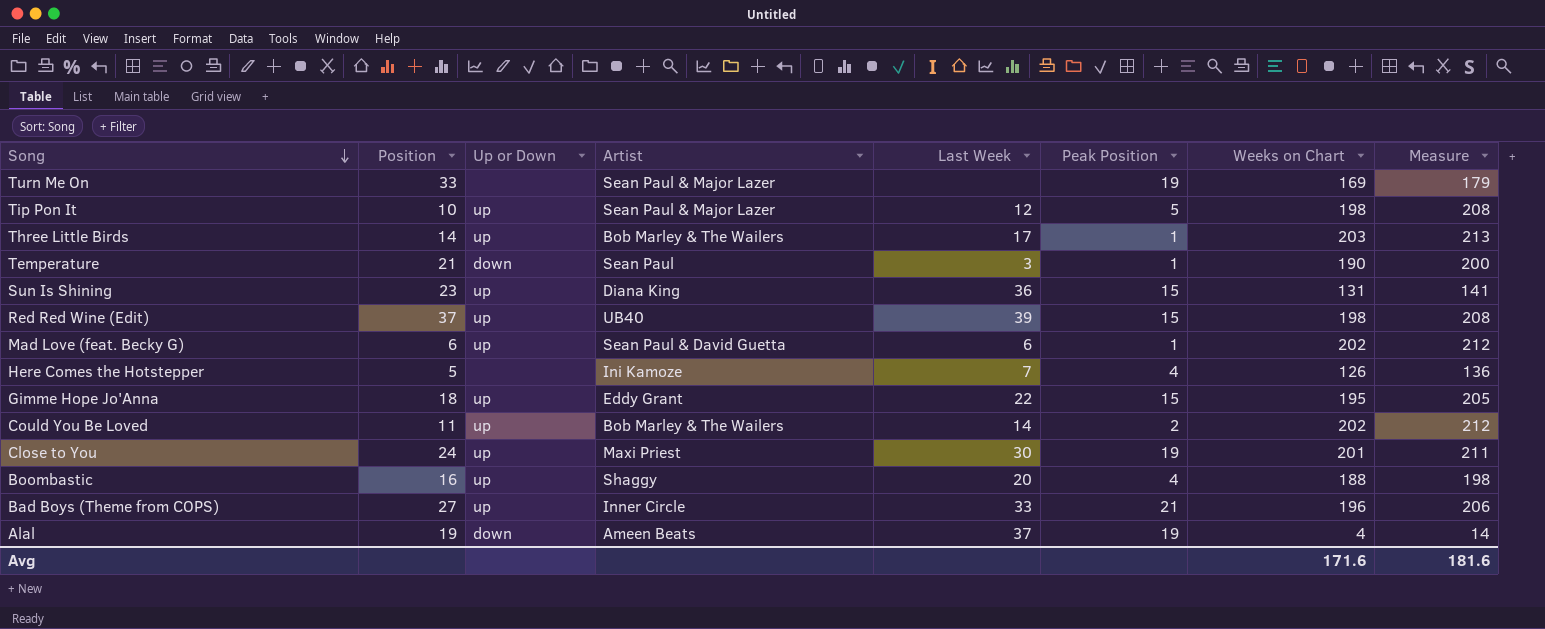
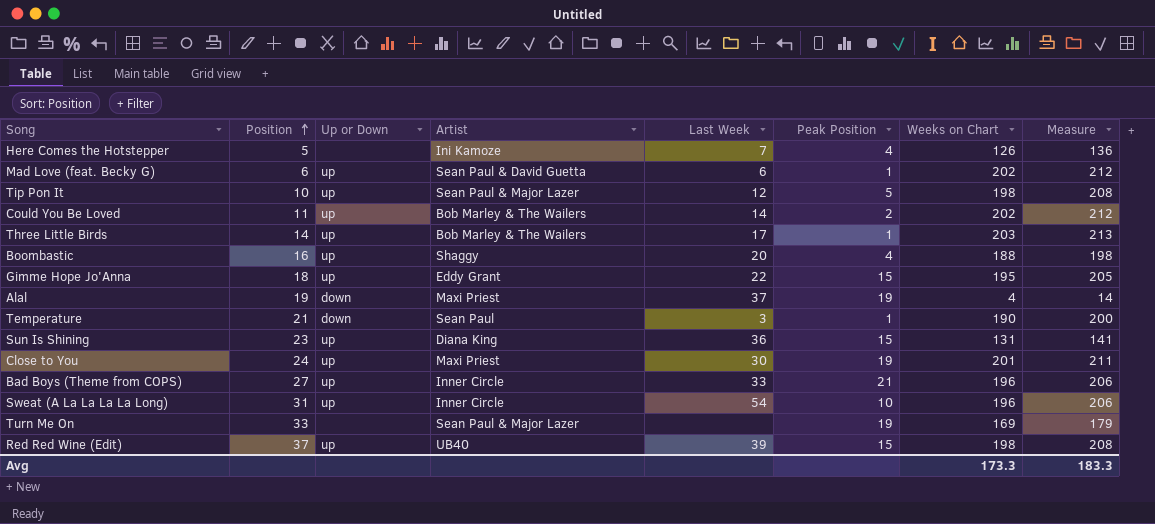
row order: Song descending -> Position ascending
Alal | Artist: Ameen Beats -> Maxi Priest
row Sweat (A La La La La Long): none -> 31 | up | Inner Circle | 54 | 10 | 196 | 206
Avg | Weeks on Chart: 171.6 -> 173.3
Avg | Measure: 181.6 -> 183.3

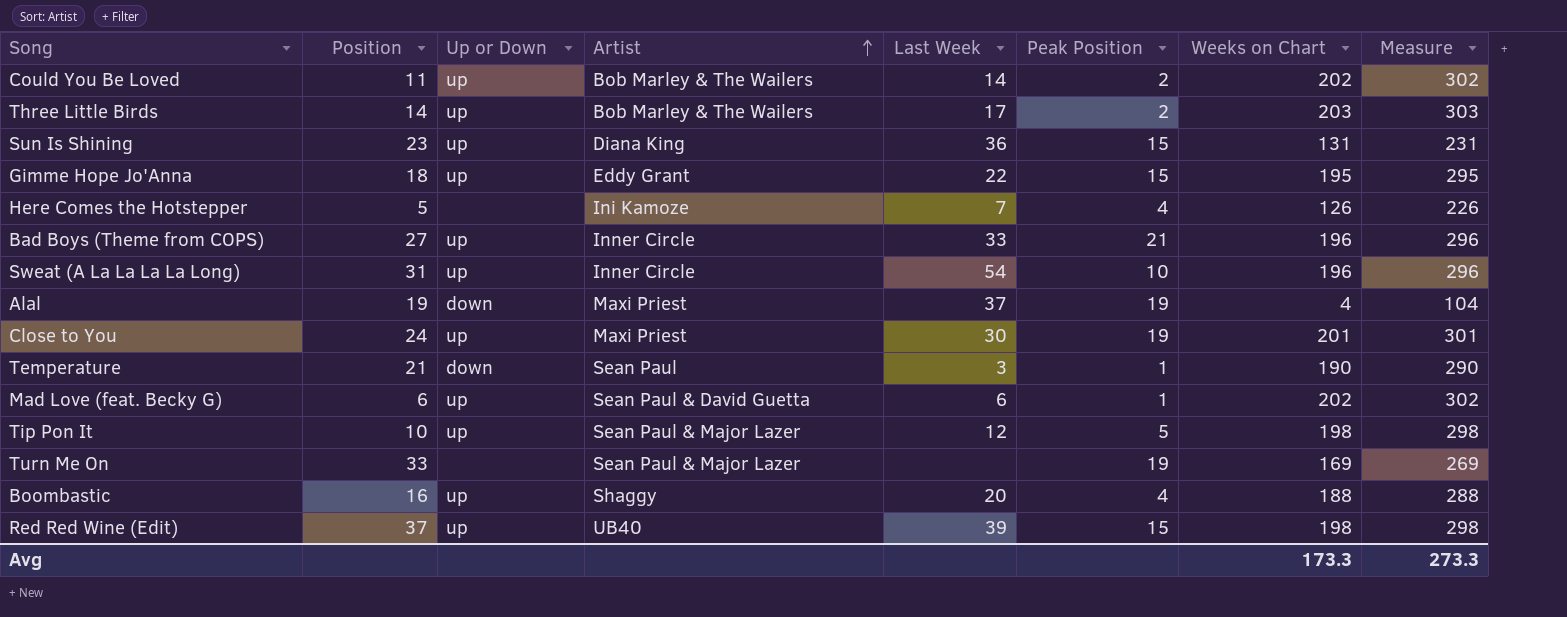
row order: Position ascending -> Artist ascending
column Measure | formula: [Weeks on Chart] + 10 -> [Weeks on Chart] + 100
Three Little Birds | Peak Position: 1 -> 2
Avg | Measure: 183.3 -> 273.3

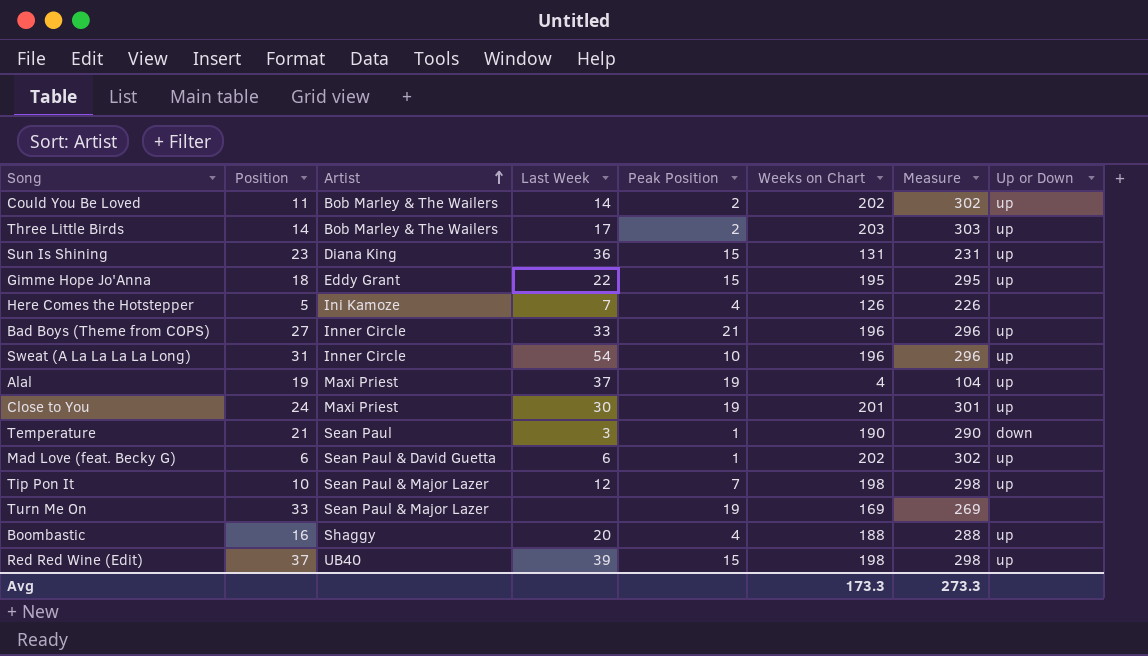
column Up or Down | position: 3 -> 8
Alal | Up or Down: down -> up
Tip Pon It | Peak Position: 5 -> 7

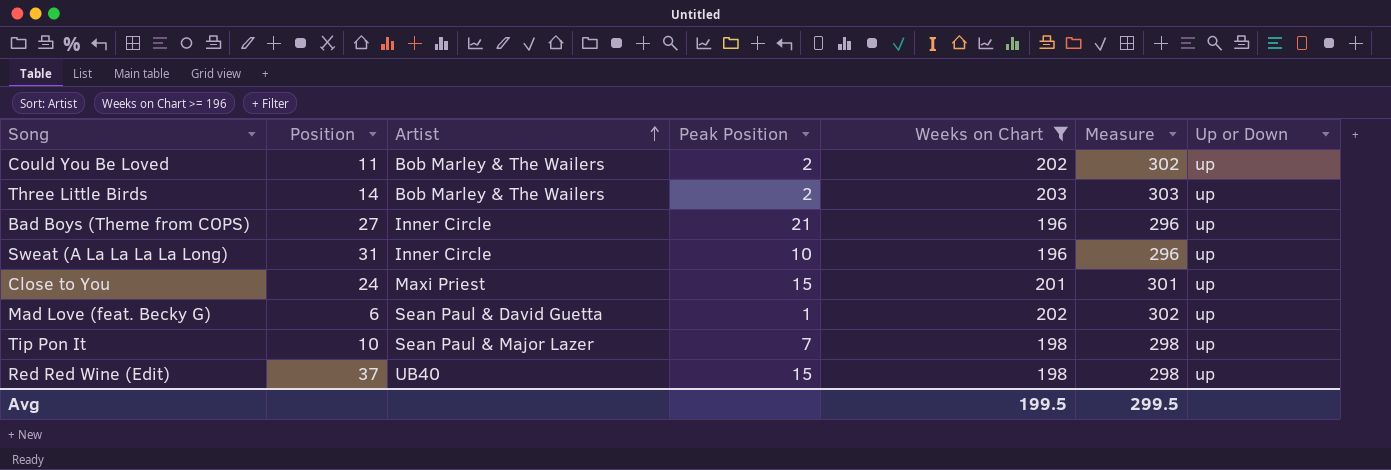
filter: none -> Weeks on Chart >= 196
column Last Week | position: 4 -> none
Close to You | Peak Position: 19 -> 15
Avg | Weeks on Chart: 173.3 -> 199.5
Avg | Measure: 273.3 -> 299.5

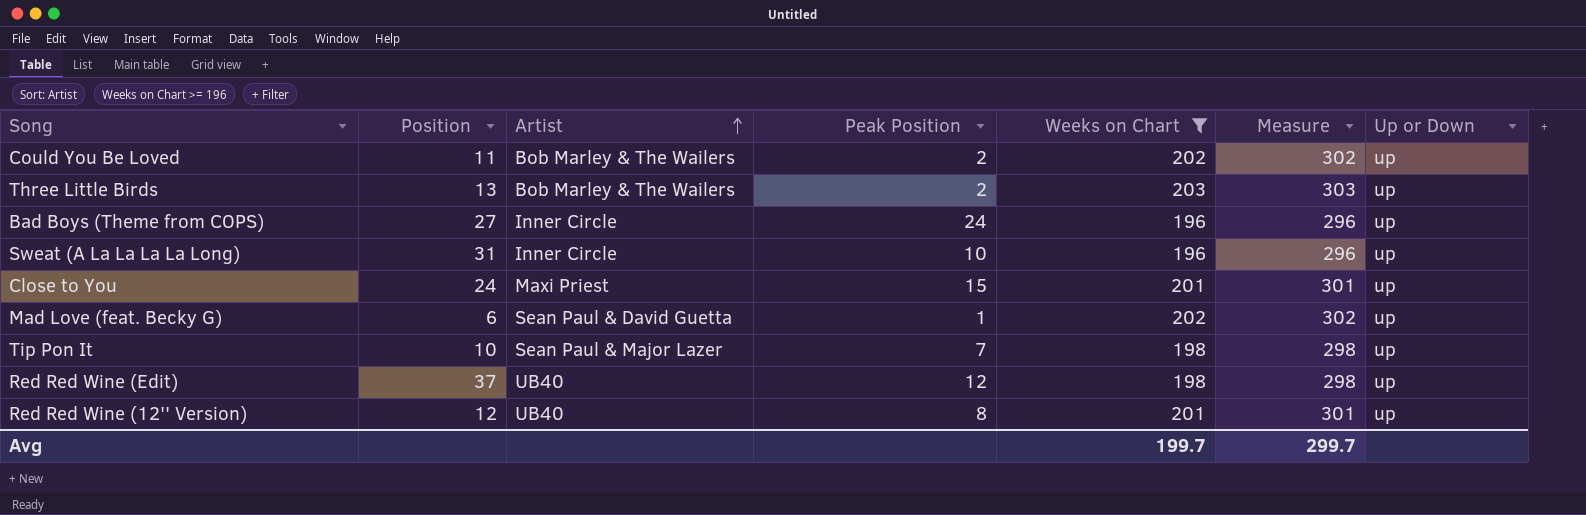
Three Little Birds | Position: 14 -> 13
Bad Boys (Theme from COPS) | Peak Position: 21 -> 24
Red Red Wine (Edit) | Peak Position: 15 -> 12
row Red Red Wine (12'' Version): none -> 12 | UB40 | 8 | 201 | 301 | up
Avg | Weeks on Chart: 199.5 -> 199.7
Avg | Measure: 299.5 -> 299.7

